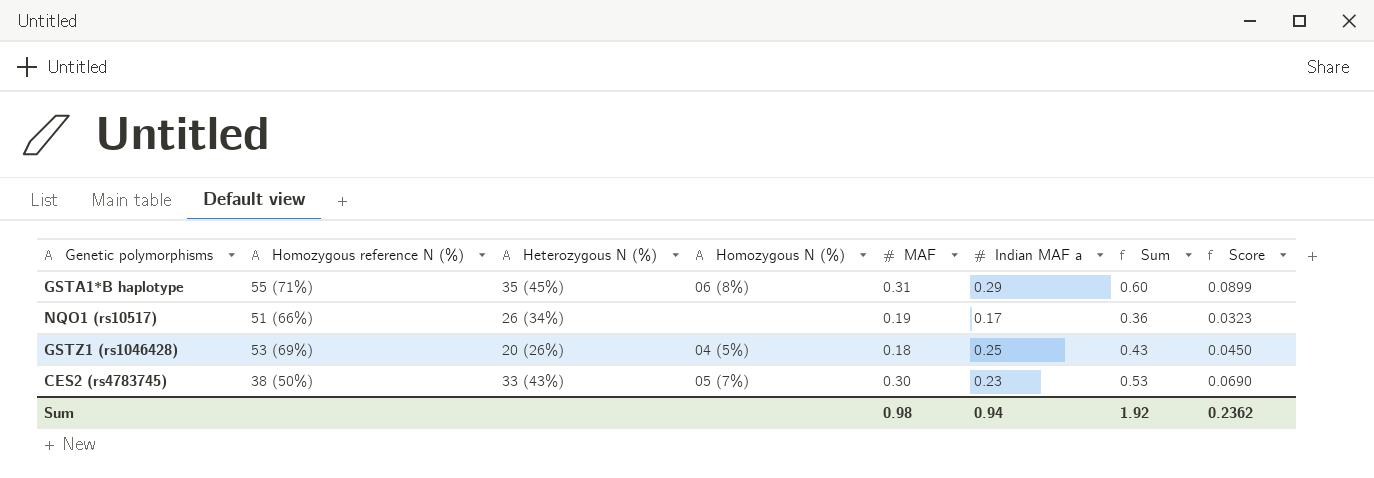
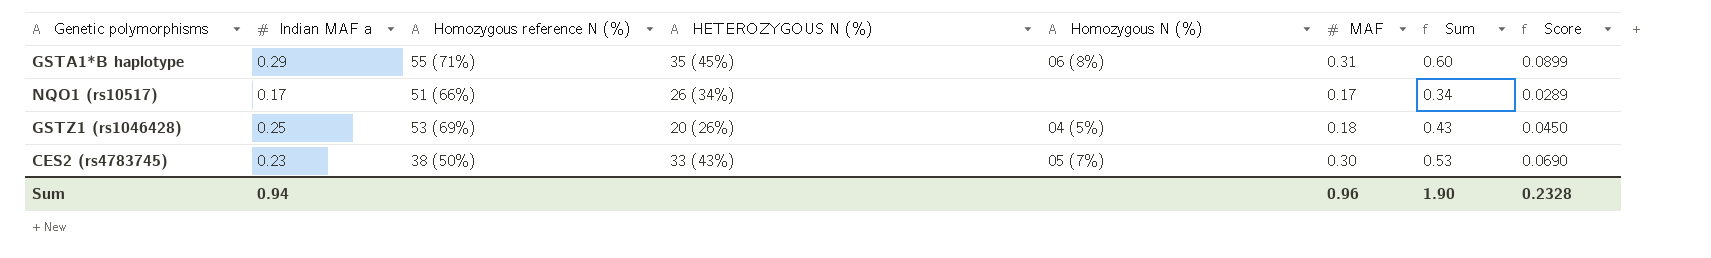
column Indian MAF a | position: 6 -> 2
column name: Heterozygous N (%) -> HETEROZYGOUS N (%)
NQO1 (rs10517) | MAF: 0.19 -> 0.17
NQO1 (rs10517) | Sum: 0.36 -> 0.34
NQO1 (rs10517) | Score: 0.0323 -> 0.0289
Sum | MAF: 0.98 -> 0.96
Sum | Sum: 1.92 -> 1.90
Sum | Score: 0.2362 -> 0.2328

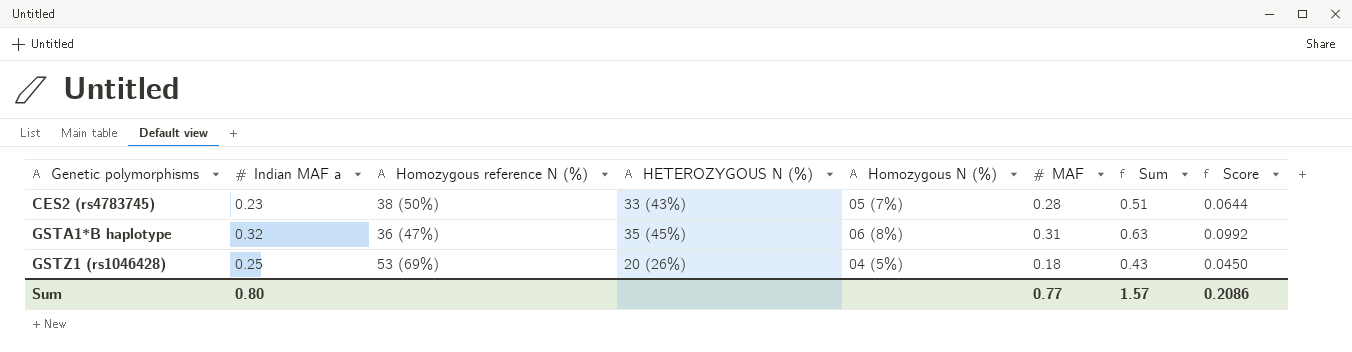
row order: none -> Genetic polymorphisms ascending
row NQO1 (rs10517): 0.17 | 51 (66%) | 26 (34%) | none | 0.17 | 0.34 | 0.0289 -> none
CES2 (rs4783745) | MAF: 0.30 -> 0.28
CES2 (rs4783745) | Sum: 0.53 -> 0.51
CES2 (rs4783745) | Score: 0.0690 -> 0.0644
GSTA1*B haplotype | Indian MAF a: 0.29 -> 0.32
GSTA1*B haplotype | Homozygous reference N (%): 55 (71%) -> 36 (47%)
GSTA1*B haplotype | Sum: 0.60 -> 0.63
GSTA1*B haplotype | Score: 0.0899 -> 0.0992
Sum | Indian MAF a: 0.94 -> 0.80
Sum | MAF: 0.96 -> 0.77
Sum | Sum: 1.90 -> 1.57
Sum | Score: 0.2328 -> 0.2086

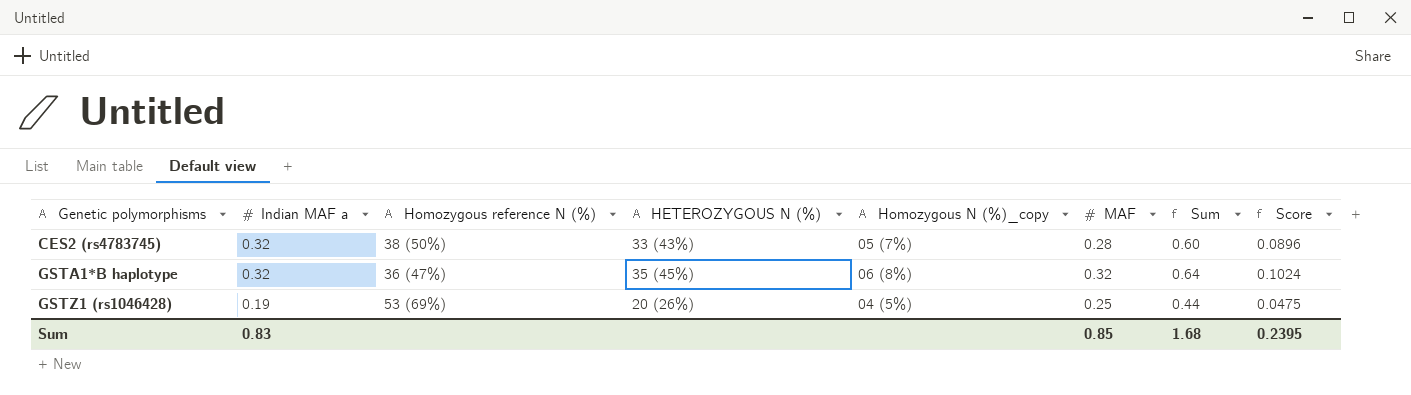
column name: Homozygous N (%) -> Homozygous N (%)_copy
CES2 (rs4783745) | Indian MAF a: 0.23 -> 0.32
CES2 (rs4783745) | Sum: 0.51 -> 0.60
CES2 (rs4783745) | Score: 0.0644 -> 0.0896
GSTA1*B haplotype | MAF: 0.31 -> 0.32
GSTA1*B haplotype | Sum: 0.63 -> 0.64
GSTA1*B haplotype | Score: 0.0992 -> 0.1024
GSTZ1 (rs1046428) | Indian MAF a: 0.25 -> 0.19
GSTZ1 (rs1046428) | MAF: 0.18 -> 0.25
GSTZ1 (rs1046428) | Sum: 0.43 -> 0.44
GSTZ1 (rs1046428) | Score: 0.0450 -> 0.0475
Sum | Indian MAF a: 0.80 -> 0.83
Sum | MAF: 0.77 -> 0.85
Sum | Sum: 1.57 -> 1.68
Sum | Score: 0.2086 -> 0.2395

